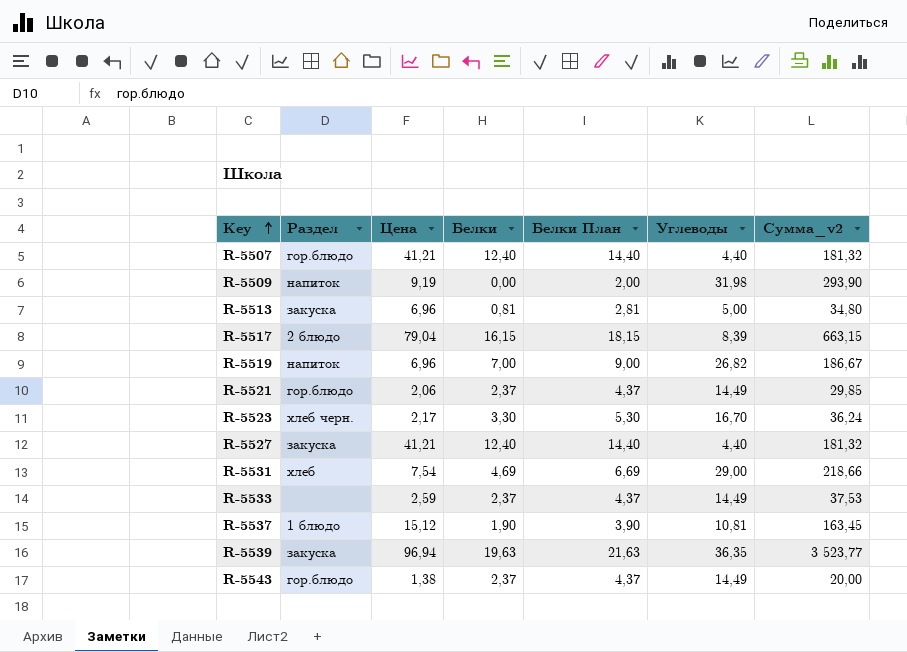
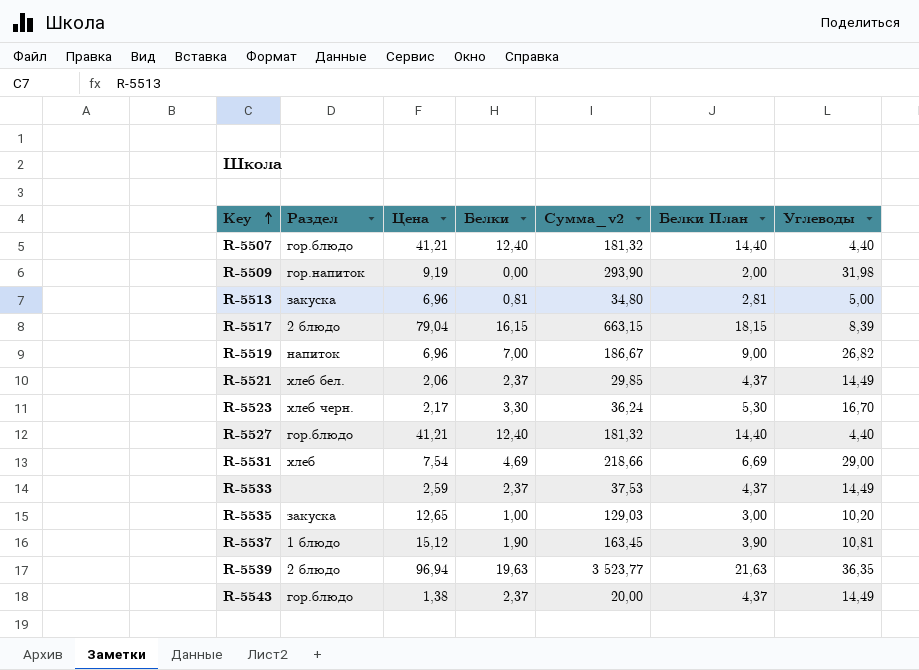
column Сумма_v2 | position: 7 -> 5
R-5509 | Раздел: напиток -> гор.напиток
R-5521 | Раздел: гор.блюдо -> хлеб бел.
R-5527 | Раздел: закуска -> гор.блюдо
row R-5535: none -> закуска | 12,65 | 1,00 | 129,03 | 3,00 | 10,20
R-5539 | Раздел: закуска -> 2 блюдо

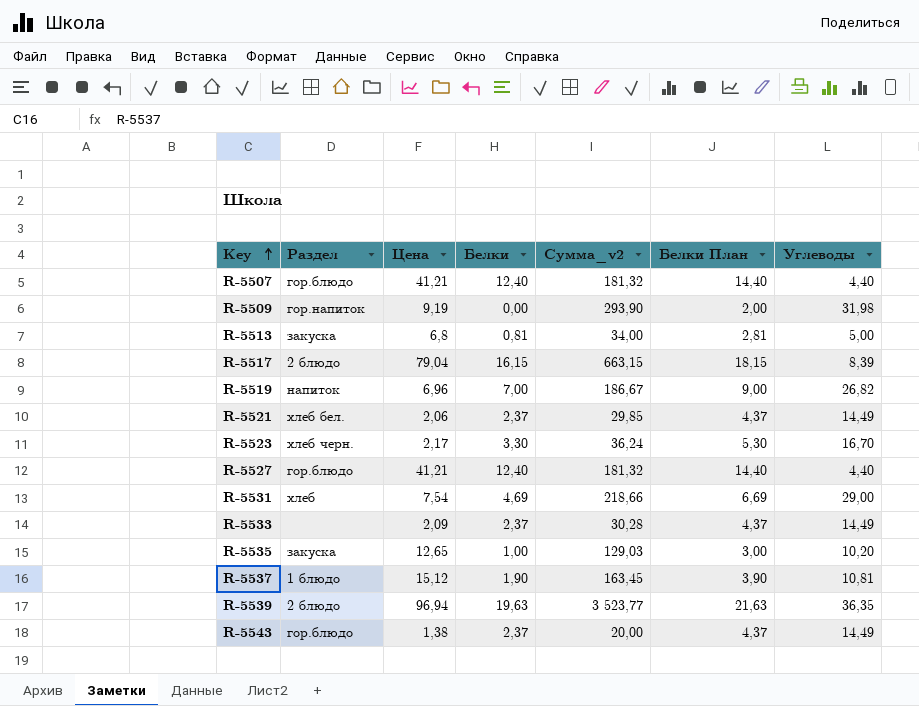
R-5513 | Цена: 6,96 -> 6,8
R-5513 | Сумма_v2: 34,80 -> 34,00
R-5533 | Цена: 2,59 -> 2,09
R-5533 | Сумма_v2: 37,53 -> 30,28

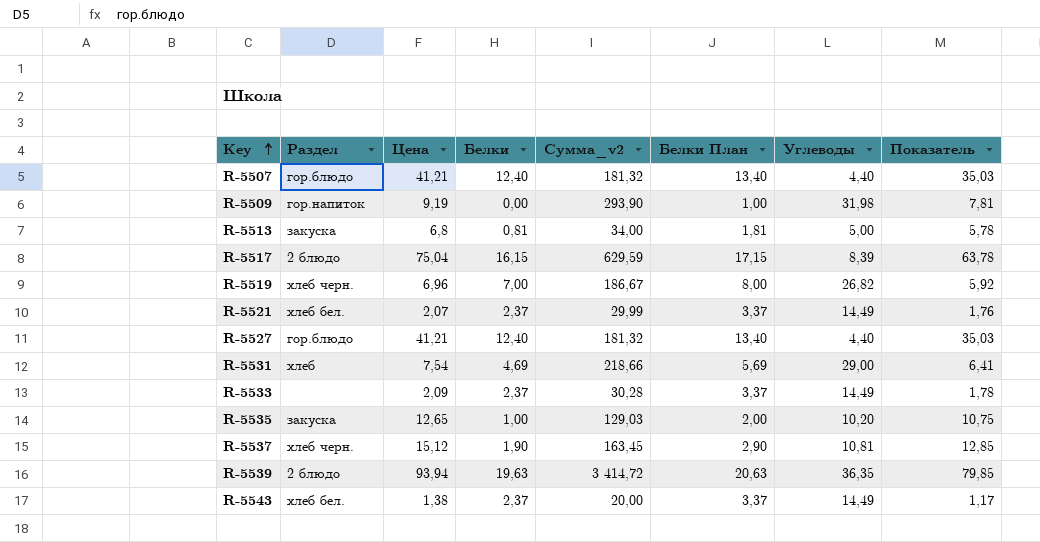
column Белки План | formula: [Белки] + 2 -> [Белки] + 1
column Показатель | formula: none -> [Цена] * 0,85
row R-5523: хлеб черн. | 2,17 | 3,30 | 36,24 | 5,30 | 16,70 -> none
R-5517 | Цена: 79,04 -> 75,04
R-5517 | Сумма_v2: 663,15 -> 629,59
R-5519 | Раздел: напиток -> хлеб черн.
R-5521 | Цена: 2,06 -> 2,07
R-5521 | Сумма_v2: 29,85 -> 29,99
R-5537 | Раздел: 1 блюдо -> хлеб черн.
R-5539 | Цена: 96,94 -> 93,94
R-5539 | Сумма_v2: 3 523,77 -> 3 414,72
R-5543 | Раздел: гор.блюдо -> хлеб бел.

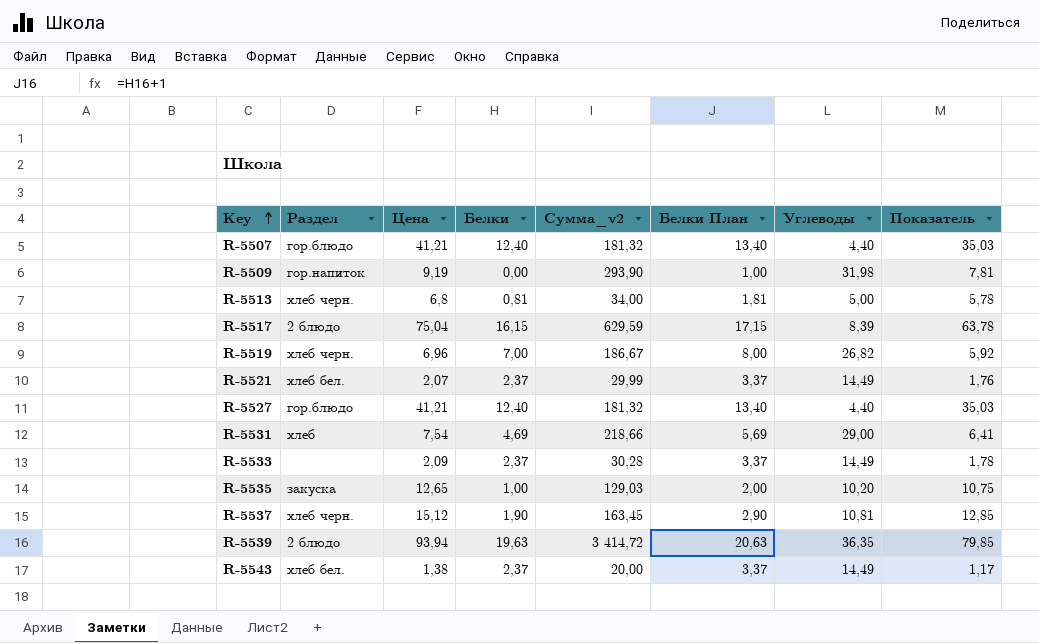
R-5513 | Раздел: закуска -> хлеб черн.

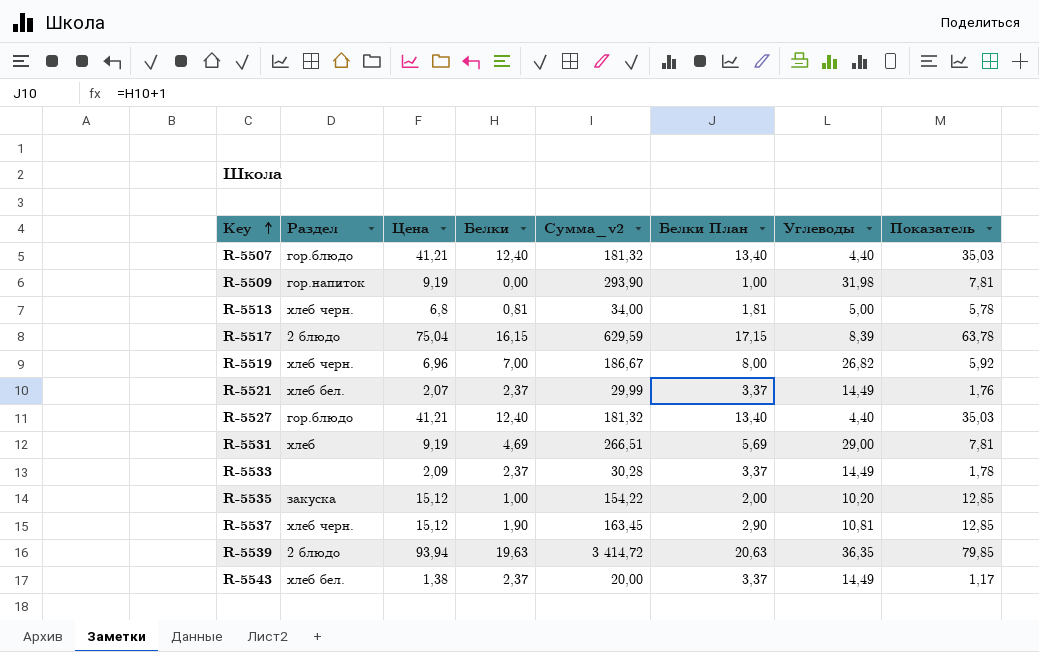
R-5531 | Цена: 7,54 -> 9,19
R-5531 | Сумма_v2: 218,66 -> 266,51
R-5531 | Показатель: 6,41 -> 7,81
R-5535 | Цена: 12,65 -> 15,12
R-5535 | Сумма_v2: 129,03 -> 154,22
R-5535 | Показатель: 10,75 -> 12,85

